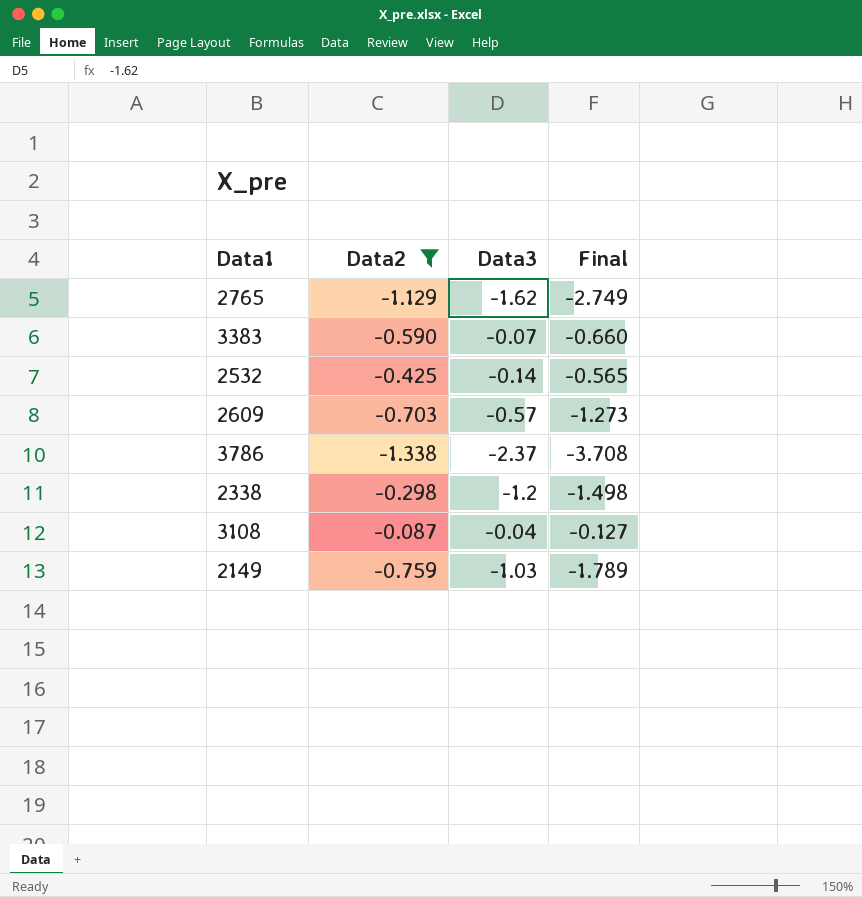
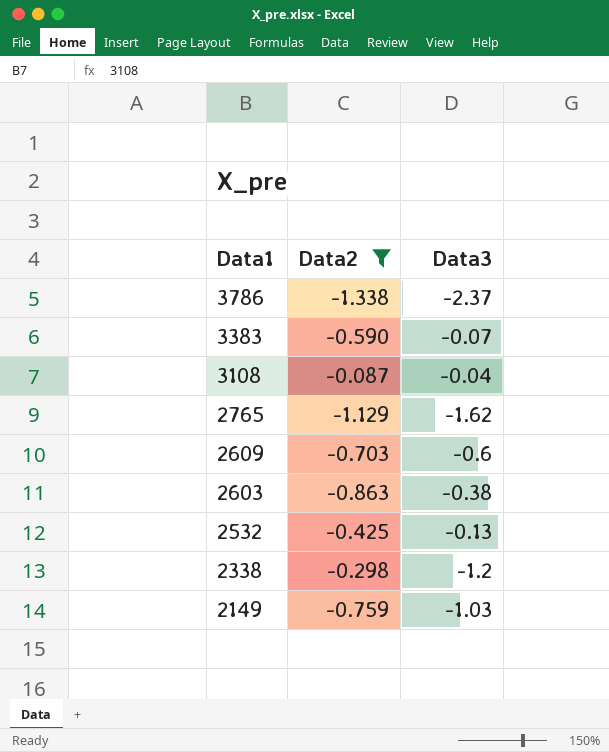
row order: none -> Data1 descending
column Final | formula: [Data2] + [Data3] -> none
2609 | Data3: -0.57 -> -0.6
row 2603: none -> -0.863 | -0.38
2532 | Data3: -0.14 -> -0.13

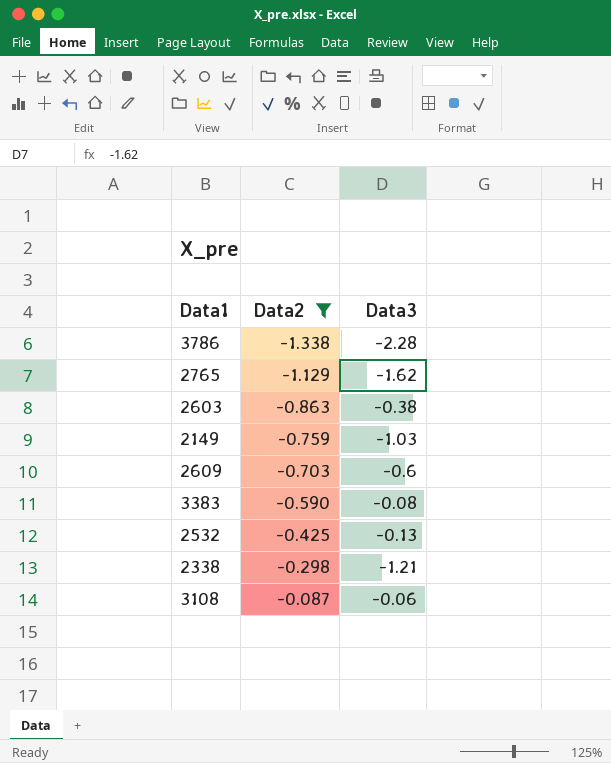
row order: Data1 descending -> Data2 ascending
3786 | Data3: -2.37 -> -2.28
3383 | Data3: -0.07 -> -0.08
2338 | Data3: -1.2 -> -1.21
3108 | Data3: -0.04 -> -0.06

